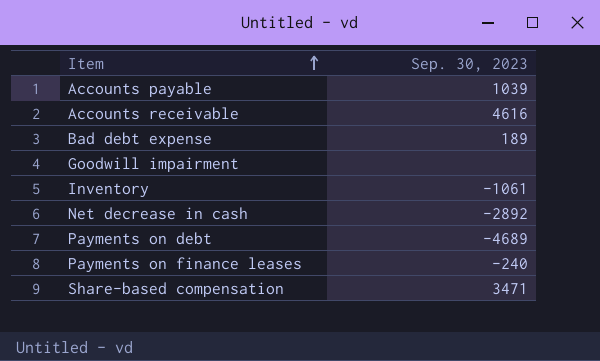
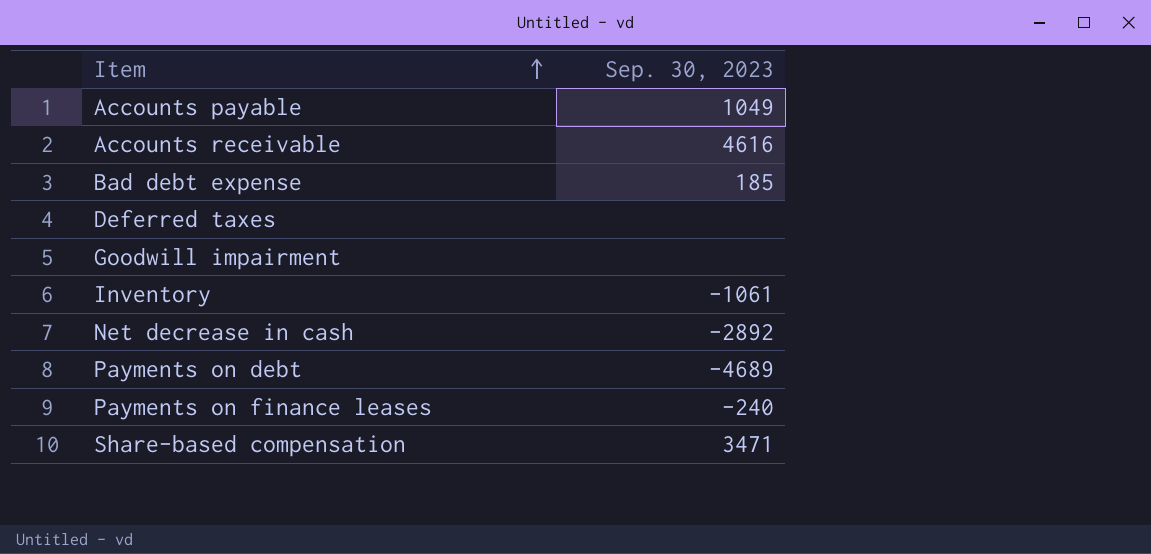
Accounts payable | Sep. 30, 2023: 1039 -> 1049
Bad debt expense | Sep. 30, 2023: 189 -> 185
row Deferred taxes: none -> none

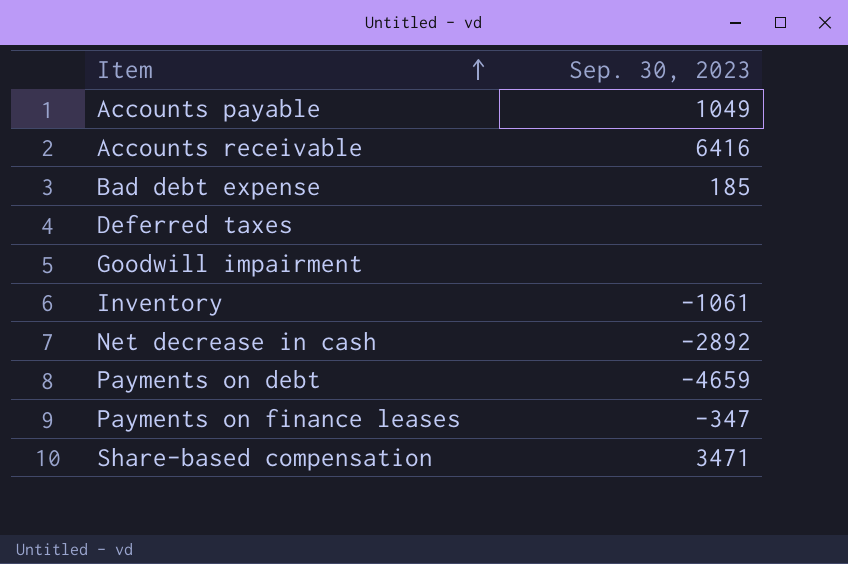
Accounts receivable | Sep. 30, 2023: 4616 -> 6416
Payments on debt | Sep. 30, 2023: -4689 -> -4659
Payments on finance leases | Sep. 30, 2023: -240 -> -347

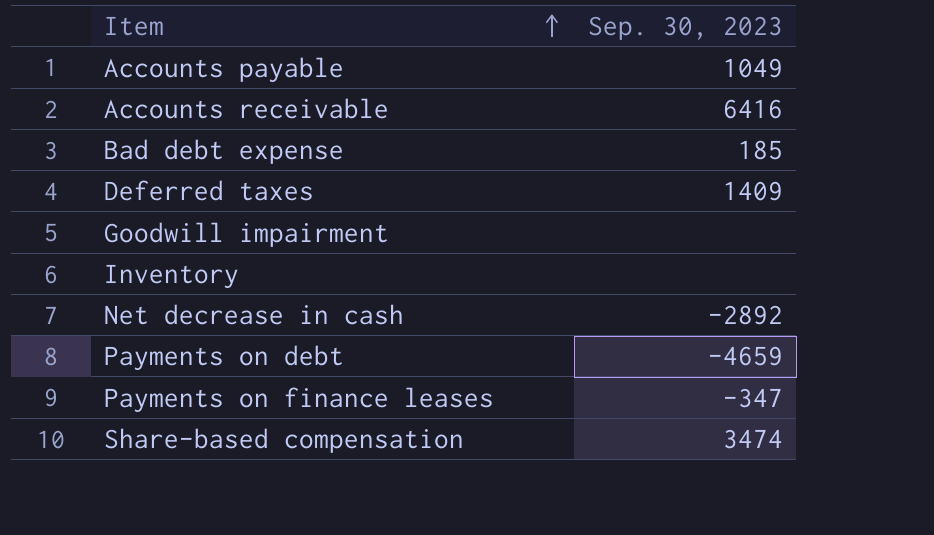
Deferred taxes | Sep. 30, 2023: none -> 1409
Inventory | Sep. 30, 2023: -1061 -> none
Share-based compensation | Sep. 30, 2023: 3471 -> 3474

